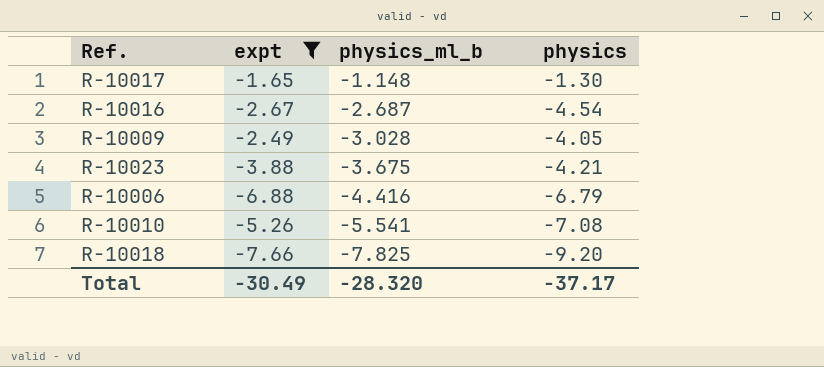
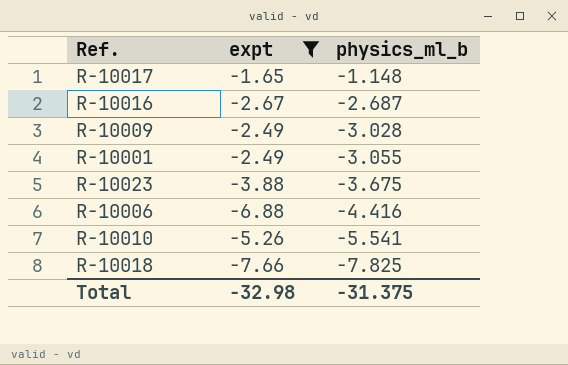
column physics | position: 4 -> none
row R-10001: none -> -2.49 | -3.055
Total | expt: -30.49 -> -32.98
Total | physics_ml_b: -28.320 -> -31.375

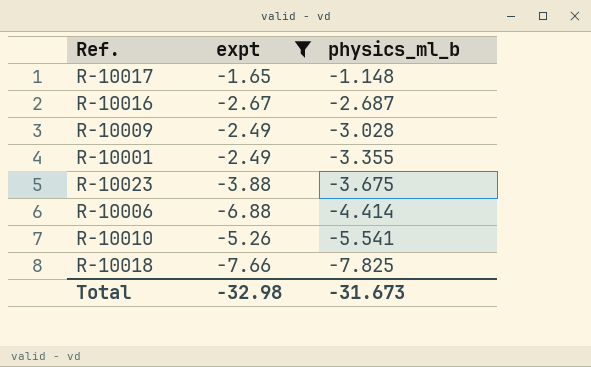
R-10001 | physics_ml_b: -3.055 -> -3.355
R-10006 | physics_ml_b: -4.416 -> -4.414
Total | physics_ml_b: -31.375 -> -31.673

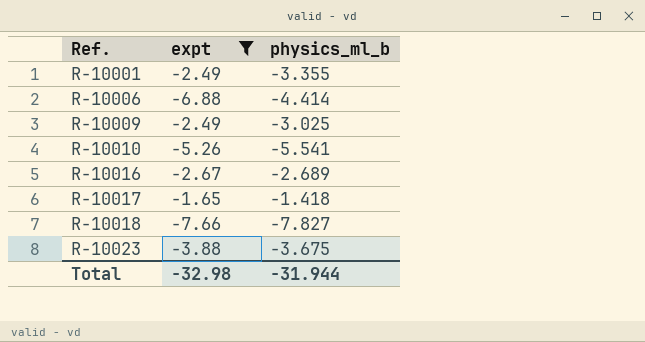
row order: physics_ml_b descending -> Ref. ascending
R-10009 | physics_ml_b: -3.028 -> -3.025
R-10016 | physics_ml_b: -2.687 -> -2.689
R-10017 | physics_ml_b: -1.148 -> -1.418
R-10018 | physics_ml_b: -7.825 -> -7.827
Total | physics_ml_b: -31.673 -> -31.944

